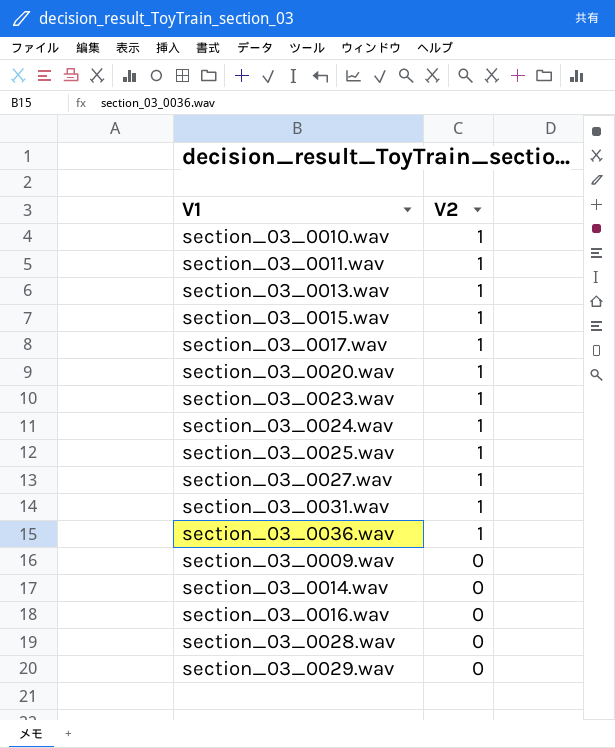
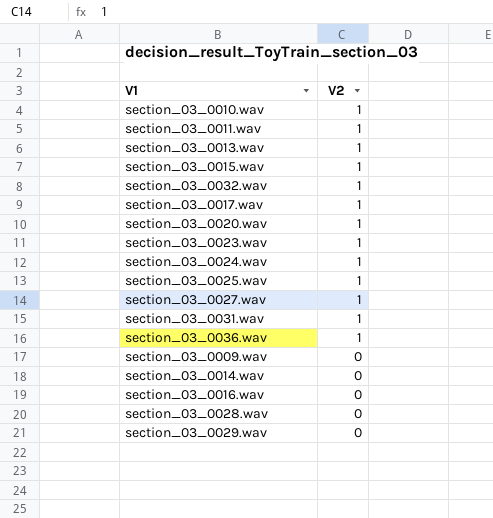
row section_03_0032.wav: none -> 1

